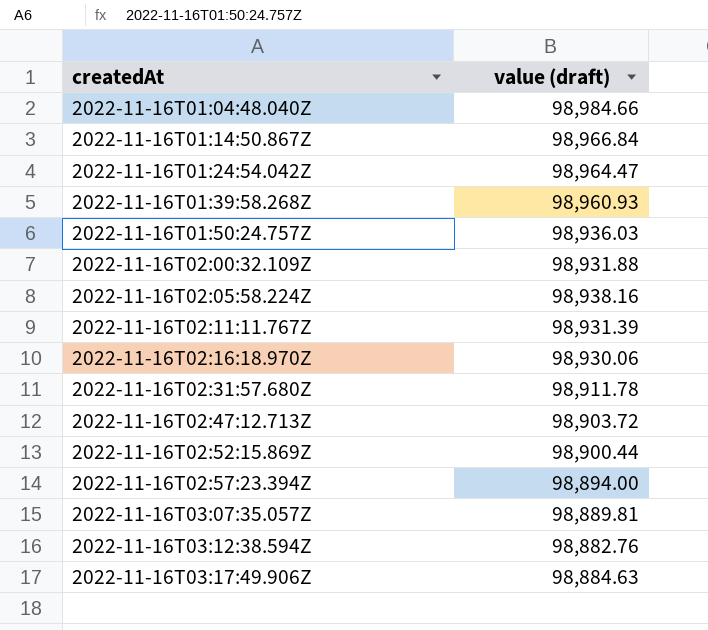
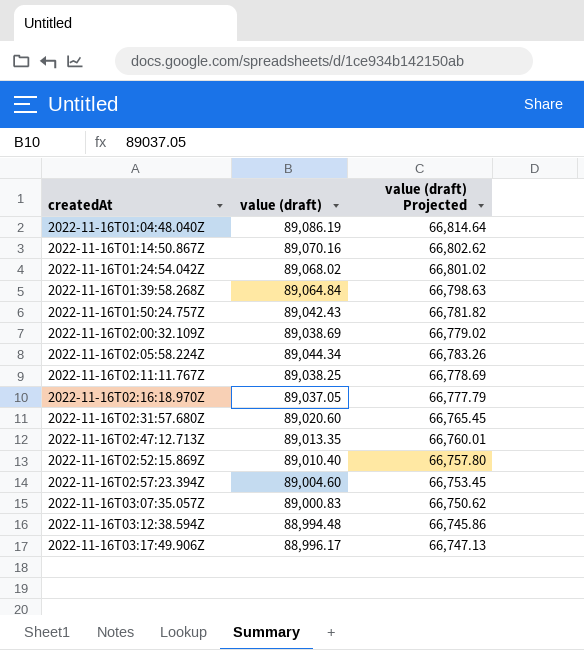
column value (draft) Projected | formula: none -> [value (draft)] * 0.75
2022-11-16T01:04:48.040Z | value (draft): 98,984.66 -> 89,086.19
2022-11-16T01:14:50.867Z | value (draft): 98,966.84 -> 89,070.16
2022-11-16T01:24:54.042Z | value (draft): 98,964.47 -> 89,068.02
2022-11-16T01:39:58.268Z | value (draft): 98,960.93 -> 89,064.84
2022-11-16T01:50:24.757Z | value (draft): 98,936.03 -> 89,042.43
2022-11-16T02:00:32.109Z | value (draft): 98,931.88 -> 89,038.69
2022-11-16T02:05:58.224Z | value (draft): 98,938.16 -> 89,044.34
2022-11-16T02:11:11.767Z | value (draft): 98,931.39 -> 89,038.25
2022-11-16T02:16:18.970Z | value (draft): 98,930.06 -> 89,037.05
2022-11-16T02:31:57.680Z | value (draft): 98,911.78 -> 89,020.60
2022-11-16T02:47:12.713Z | value (draft): 98,903.72 -> 89,013.35
2022-11-16T02:52:15.869Z | value (draft): 98,900.44 -> 89,010.40
2022-11-16T02:57:23.394Z | value (draft): 98,894.00 -> 89,004.60
2022-11-16T03:07:35.057Z | value (draft): 98,889.81 -> 89,000.83
2022-11-16T03:12:38.594Z | value (draft): 98,882.76 -> 88,994.48
2022-11-16T03:17:49.906Z | value (draft): 98,884.63 -> 88,996.17

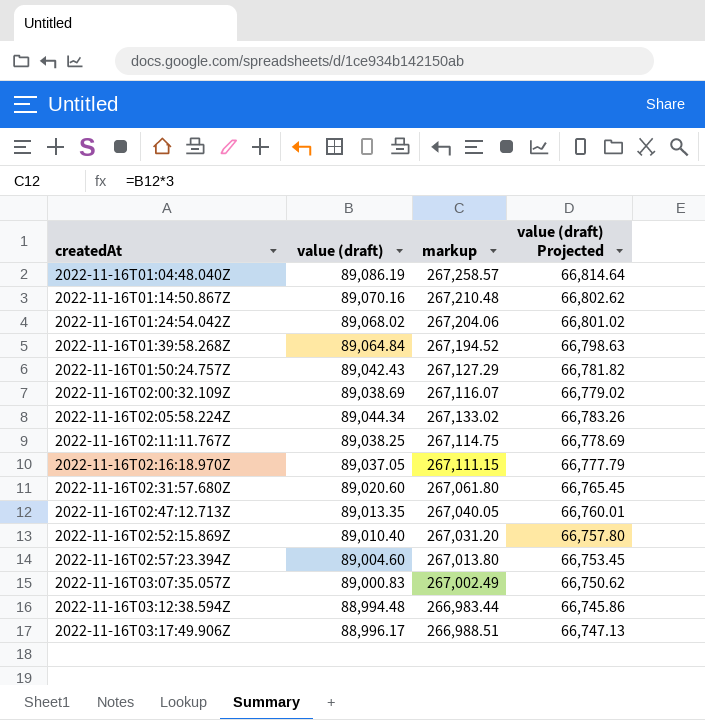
column markup | formula: none -> [value (draft)] * 3

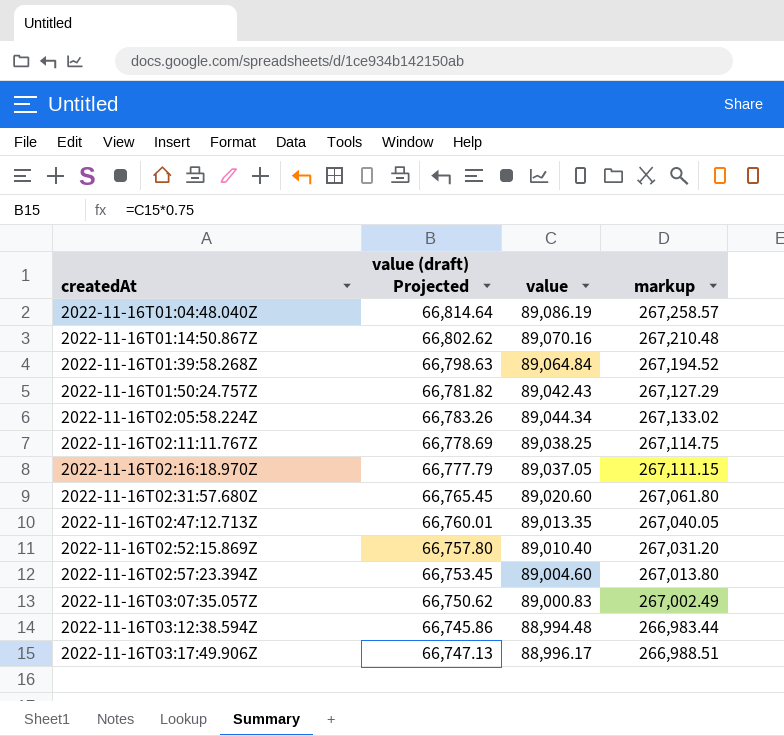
column value (draft) Projected | position: 4 -> 2
column name: value (draft) -> value
row 2022-11-16T01:24:54.042Z: 89,068.02 | 267,204.06 | 66,801.02 -> none
row 2022-11-16T02:00:32.109Z: 89,038.69 | 267,116.07 | 66,779.02 -> none

